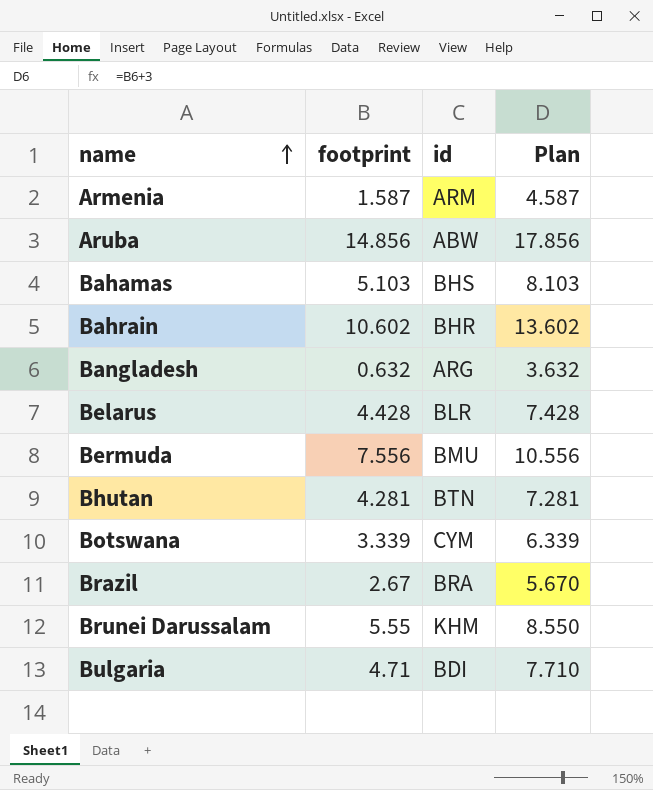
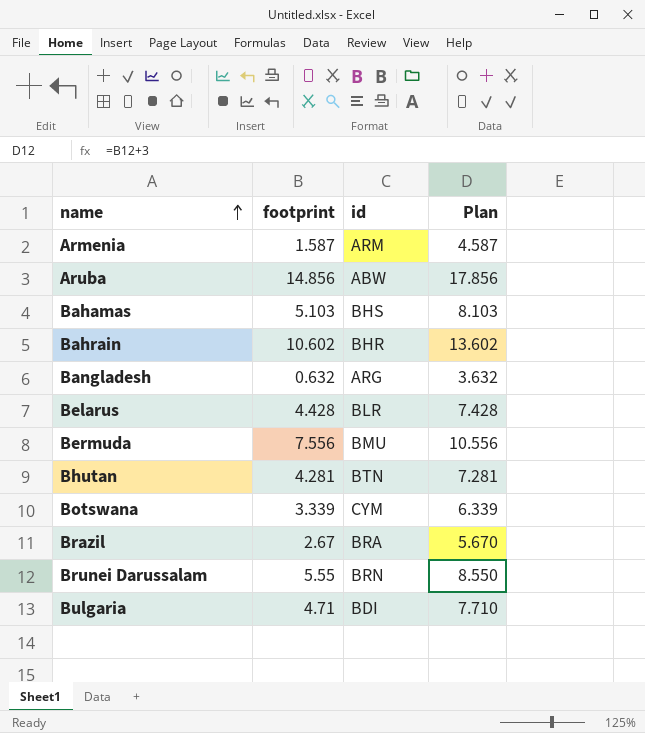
Brunei Darussalam | id: KHM -> BRN

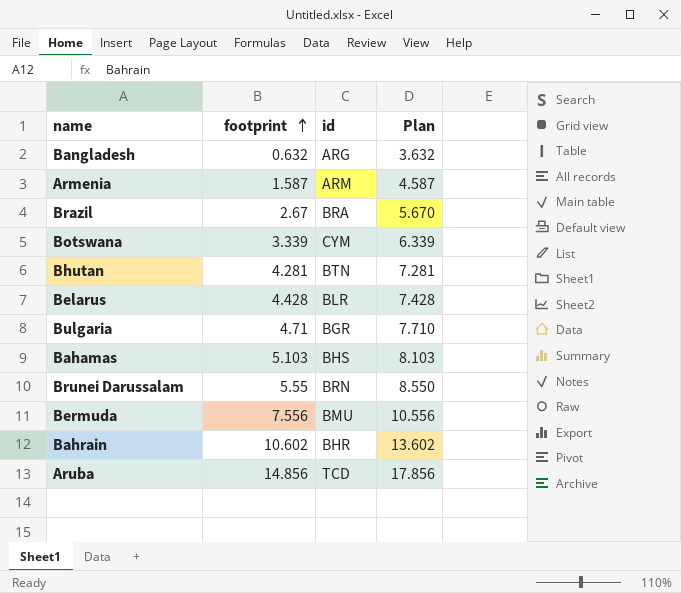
row order: name ascending -> footprint ascending
Bulgaria | id: BDI -> BGR
Aruba | id: ABW -> TCD

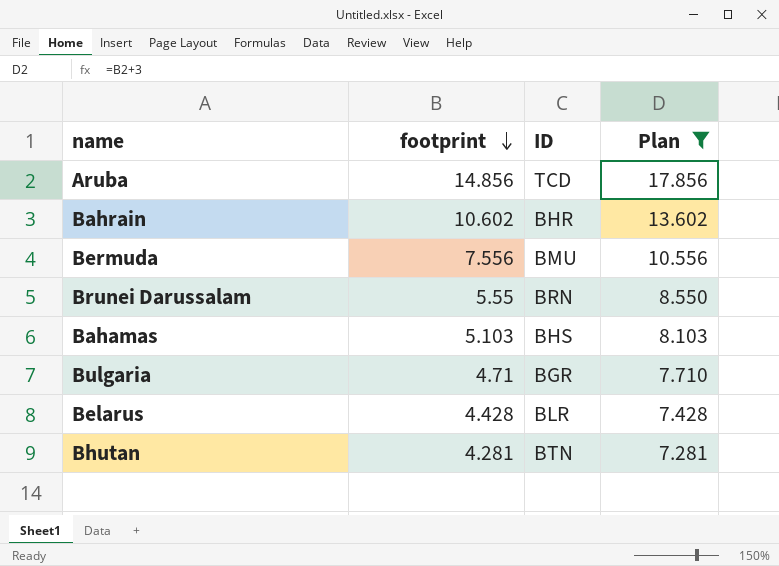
filter: none -> Plan >= 7.281
row order: footprint ascending -> footprint descending
column name: id -> ID

